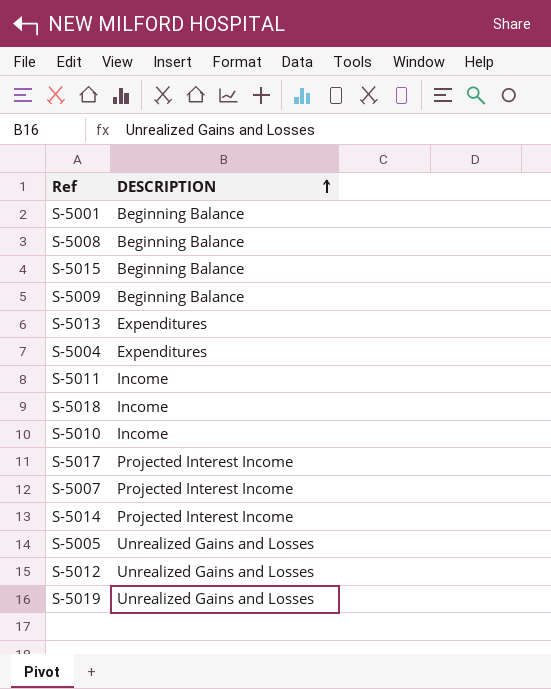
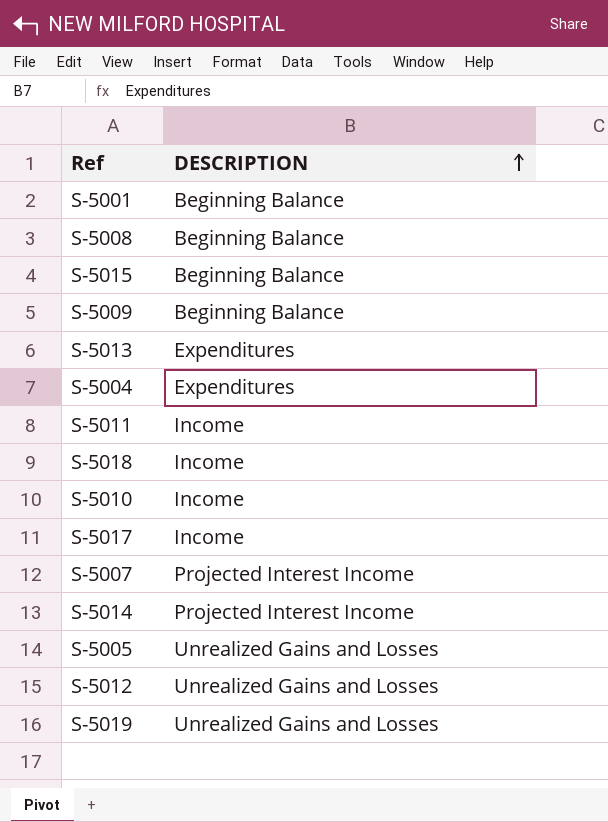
S-5017 | DESCRIPTION: Projected Interest Income -> Income

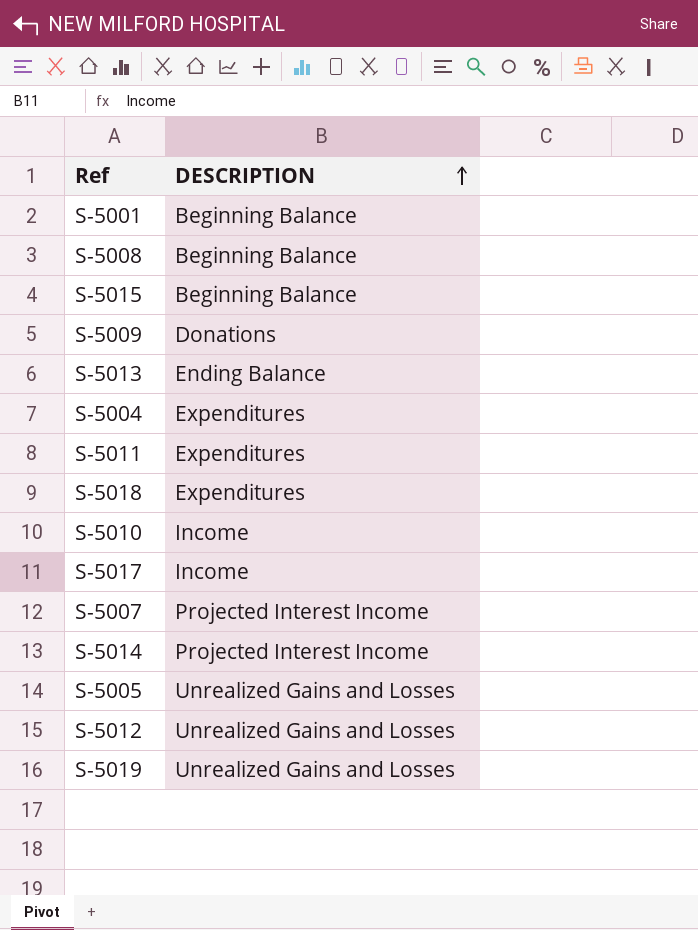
S-5009 | DESCRIPTION: Beginning Balance -> Donations
S-5013 | DESCRIPTION: Expenditures -> Ending Balance
S-5011 | DESCRIPTION: Income -> Expenditures
S-5018 | DESCRIPTION: Income -> Expenditures

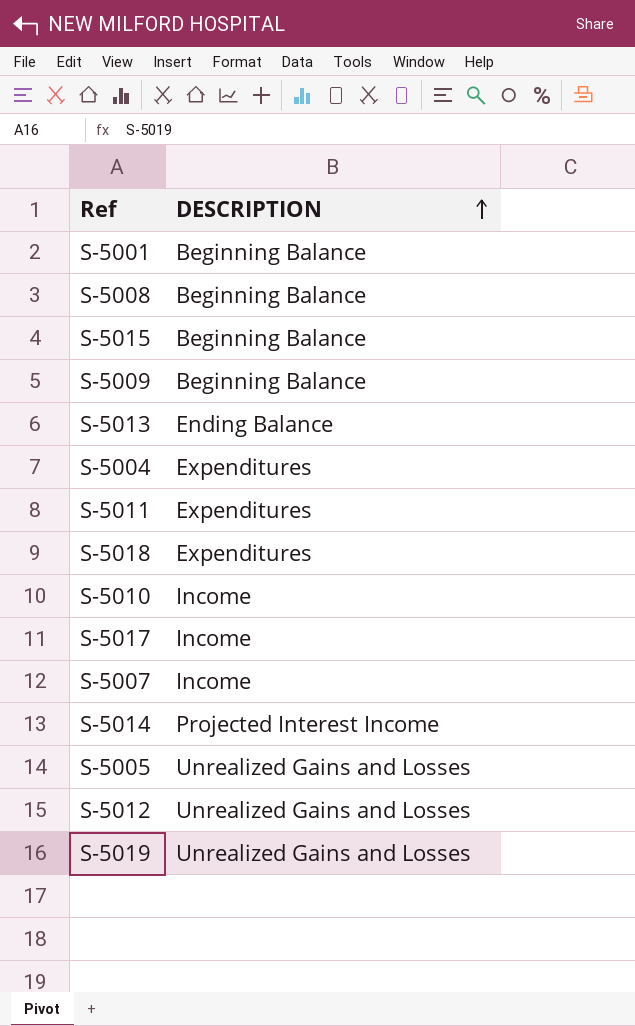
S-5009 | DESCRIPTION: Donations -> Beginning Balance
S-5007 | DESCRIPTION: Projected Interest Income -> Income

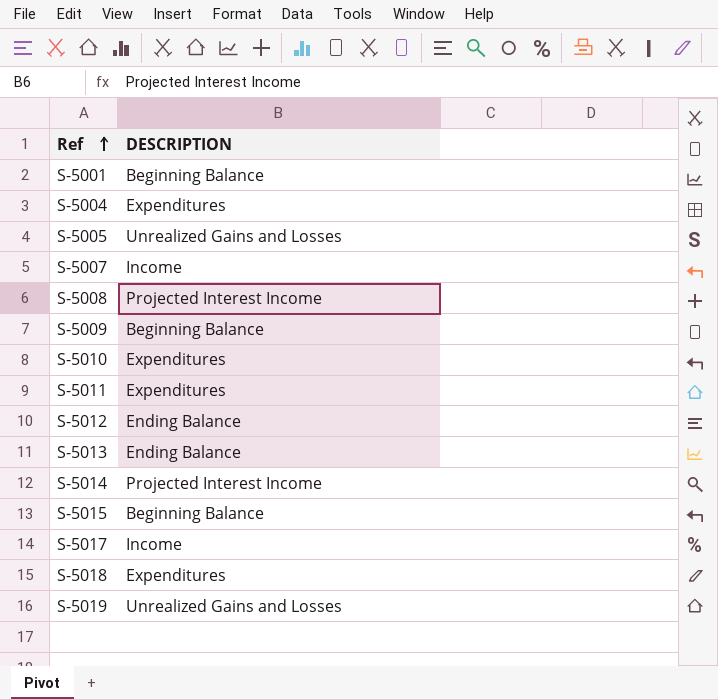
row order: DESCRIPTION ascending -> Ref ascending
S-5008 | DESCRIPTION: Beginning Balance -> Projected Interest Income
S-5010 | DESCRIPTION: Income -> Expenditures
S-5012 | DESCRIPTION: Unrealized Gains and Losses -> Ending Balance

